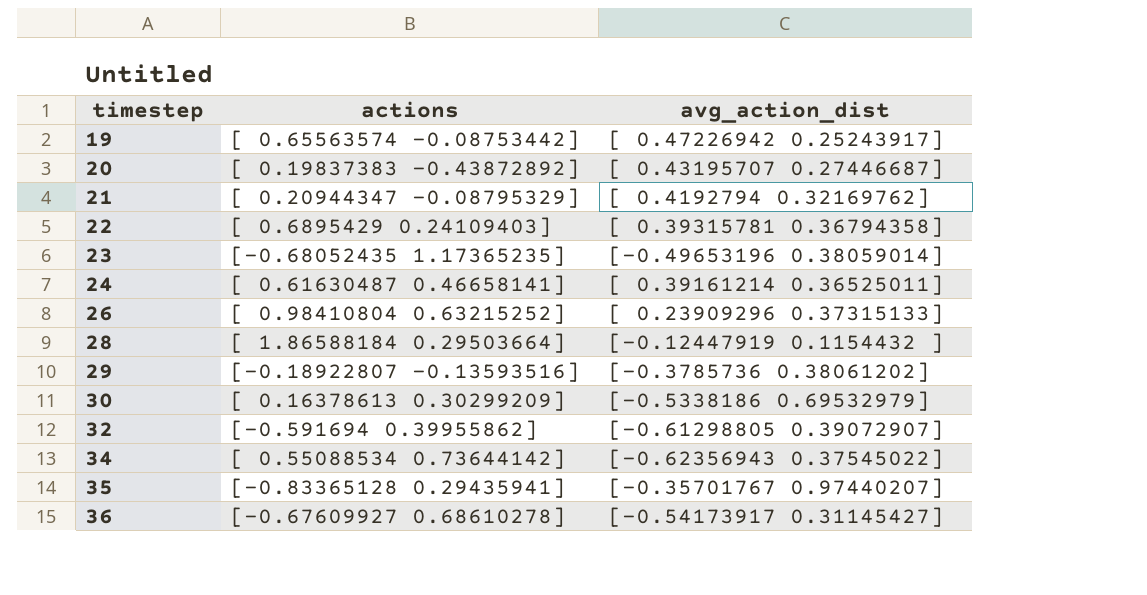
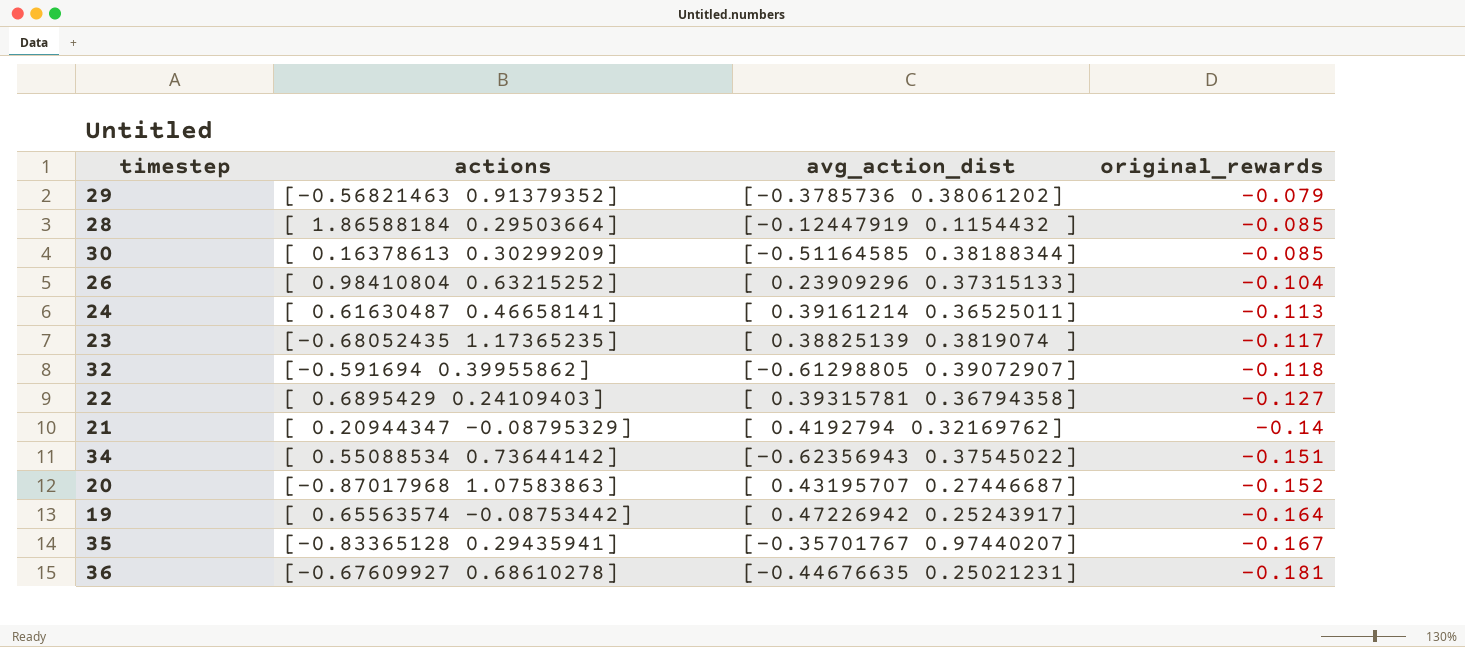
row order: timestep ascending -> original_rewards descending
column original_rewards | position: none -> 4
29 | actions: [-0.18922807 -0.13593516] -> [-0.56821463 0.91379352]
30 | avg_action_dist: [-0.5338186 0.69532979] -> [-0.51164585 0.38188344]
23 | avg_action_dist: [-0.49653196 0.38059014] -> [ 0.38825139 0.3819074 ]
20 | actions: [ 0.19837383 -0.43872892] -> [-0.87017968 1.07583863]
36 | avg_action_dist: [-0.54173917 0.31145427] -> [-0.44676635 0.25021231]

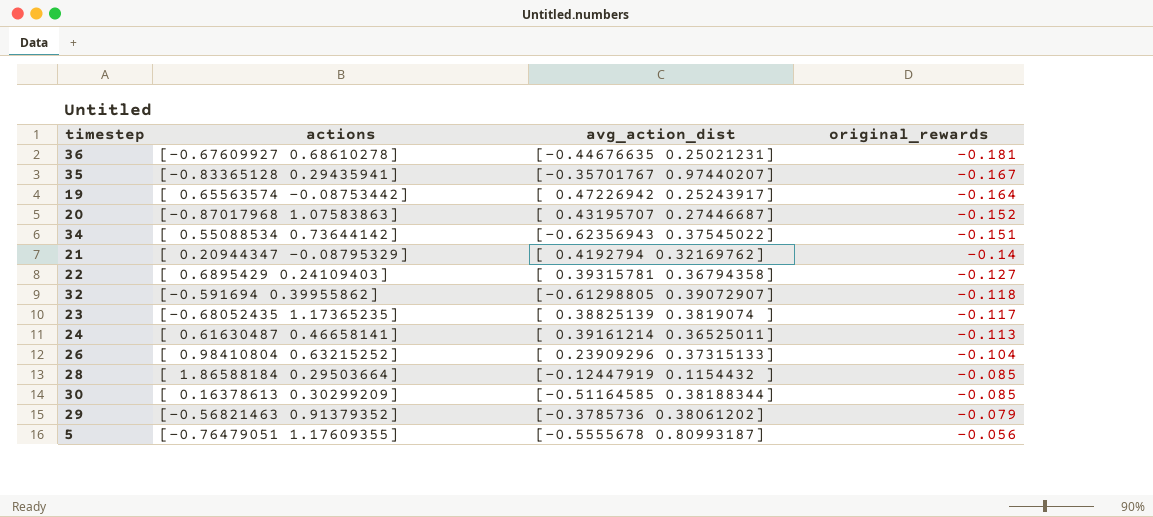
row order: original_rewards descending -> original_rewards ascending
row 5: none -> [-0.76479051 1.17609355] | [-0.5555678 0.80993187] | -0.056

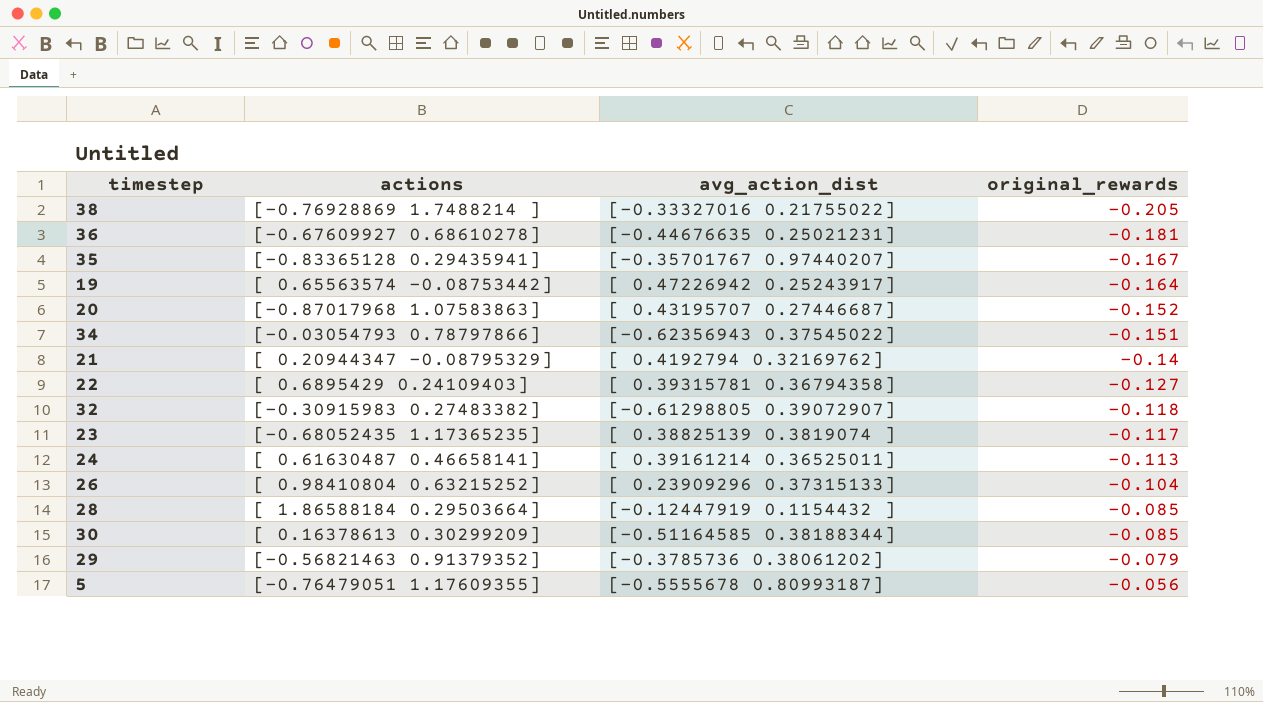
row 38: none -> [-0.76928869 1.7488214 ] | [-0.33327016 0.21755022] | -0.205
34 | actions: [ 0.55088534 0.73644142] -> [-0.03054793 0.78797866]
32 | actions: [-0.591694 0.39955862] -> [-0.30915983 0.27483382]

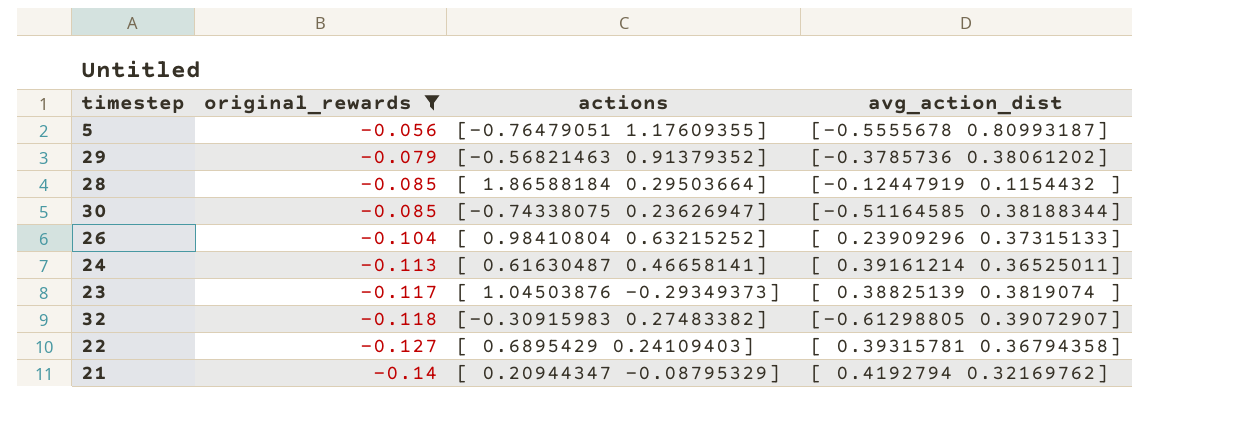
filter: none -> original_rewards >= -0.14
row order: original_rewards ascending -> original_rewards descending
column original_rewards | position: 4 -> 2
30 | actions: [ 0.16378613 0.30299209] -> [-0.74338075 0.23626947]
23 | actions: [-0.68052435 1.17365235] -> [ 1.04503876 -0.29349373]

